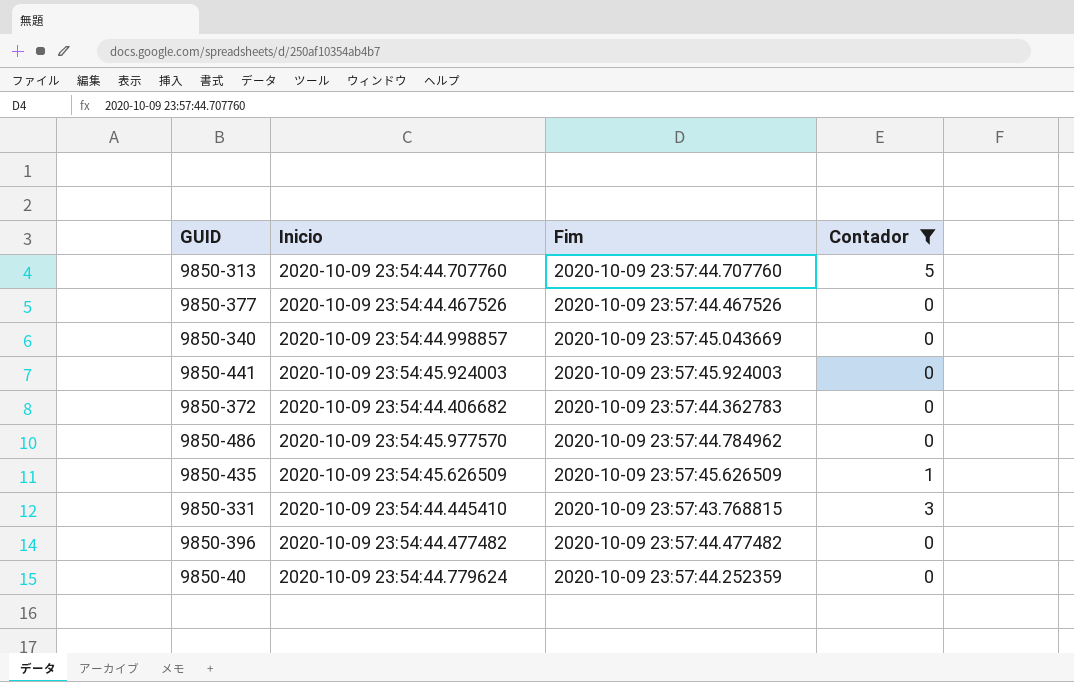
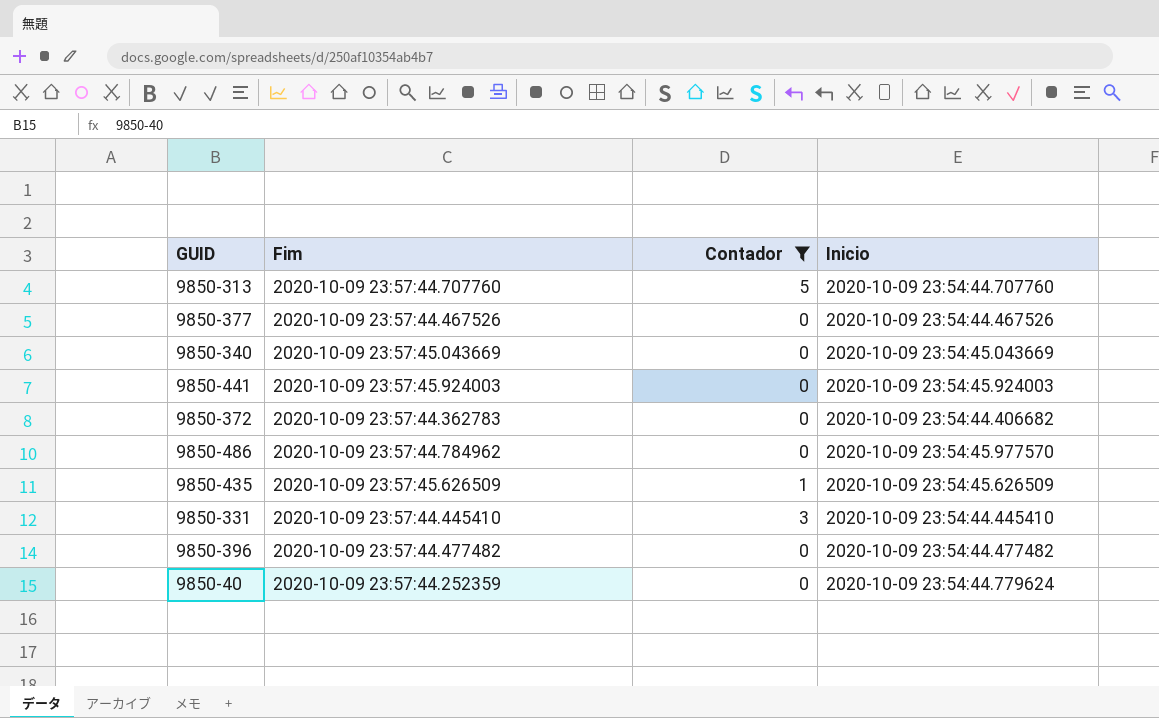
column Inicio | position: 2 -> 4
9850-340 | Inicio: 2020-10-09 23:54:44.998857 -> 2020-10-09 23:54:45.043669
9850-331 | Fim: 2020-10-09 23:57:43.768815 -> 2020-10-09 23:57:44.445410

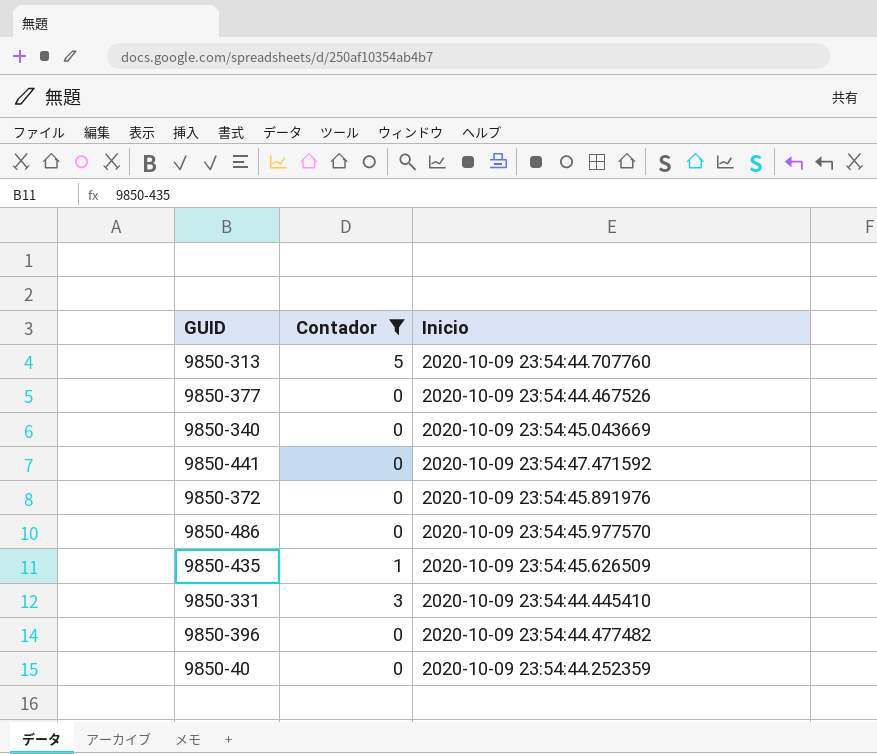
column Fim | position: 2 -> none
9850-441 | Inicio: 2020-10-09 23:54:45.924003 -> 2020-10-09 23:54:47.471592
9850-372 | Inicio: 2020-10-09 23:54:44.406682 -> 2020-10-09 23:54:45.891976
9850-40 | Inicio: 2020-10-09 23:54:44.779624 -> 2020-10-09 23:54:44.252359

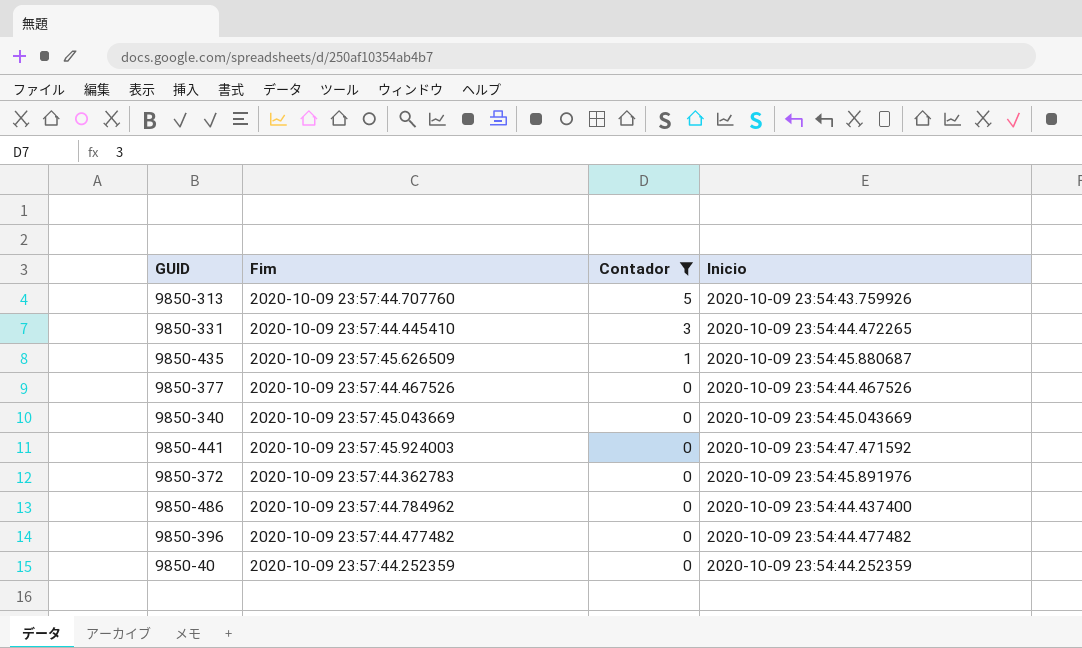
row order: none -> Contador descending
column Fim | position: none -> 2
9850-313 | Inicio: 2020-10-09 23:54:44.707760 -> 2020-10-09 23:54:43.759926
9850-331 | Inicio: 2020-10-09 23:54:44.445410 -> 2020-10-09 23:54:44.472265
9850-435 | Inicio: 2020-10-09 23:54:45.626509 -> 2020-10-09 23:54:45.880687
9850-486 | Inicio: 2020-10-09 23:54:45.977570 -> 2020-10-09 23:54:44.437400

